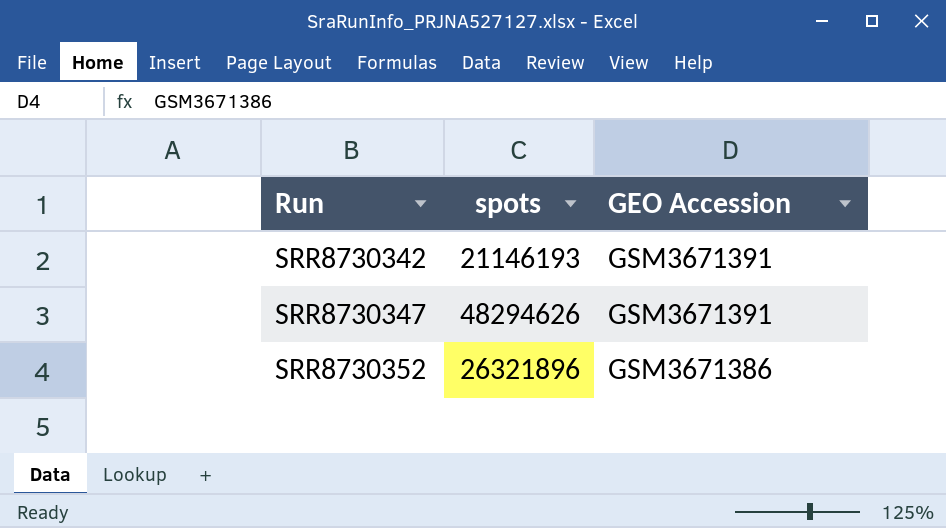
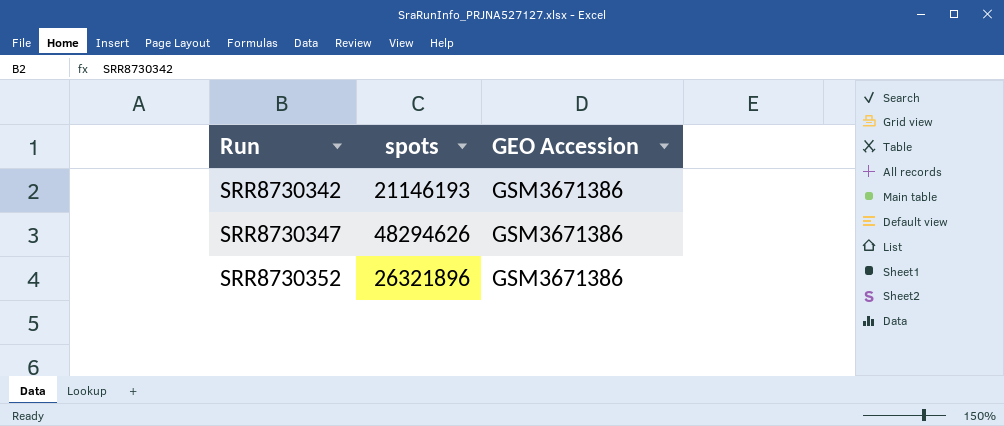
SRR8730342 | GEO Accession: GSM3671391 -> GSM3671386
SRR8730347 | GEO Accession: GSM3671391 -> GSM3671386

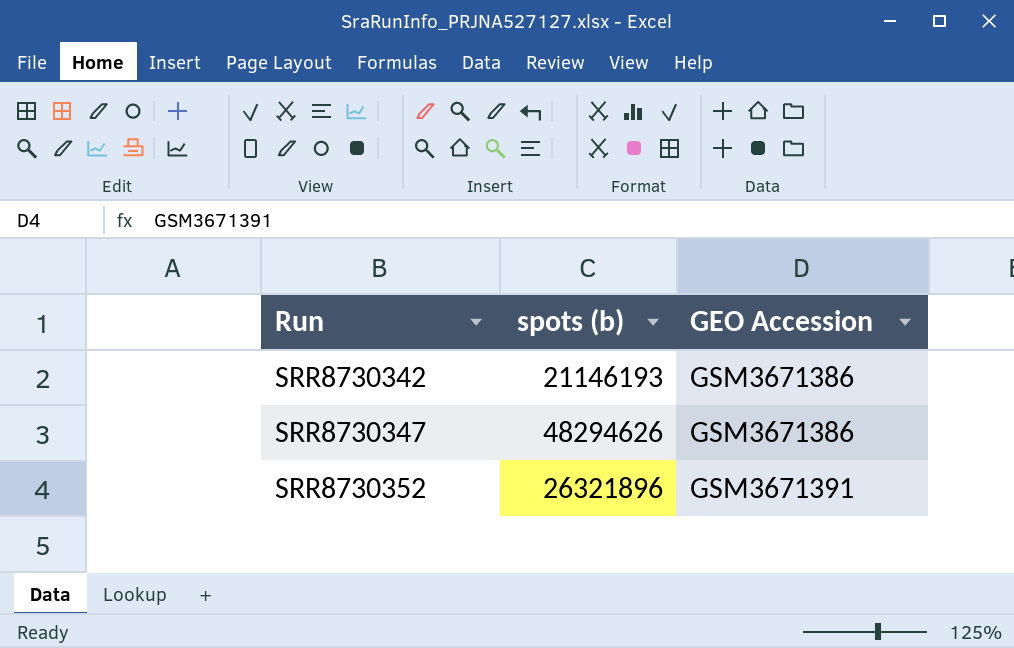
column name: spots -> spots (b)
SRR8730352 | GEO Accession: GSM3671386 -> GSM3671391

